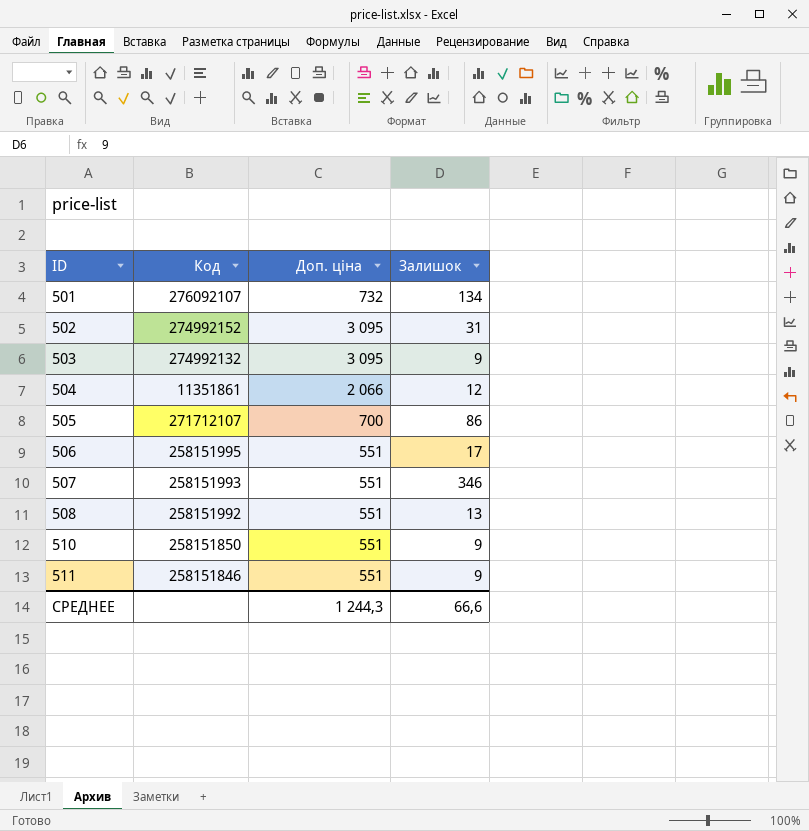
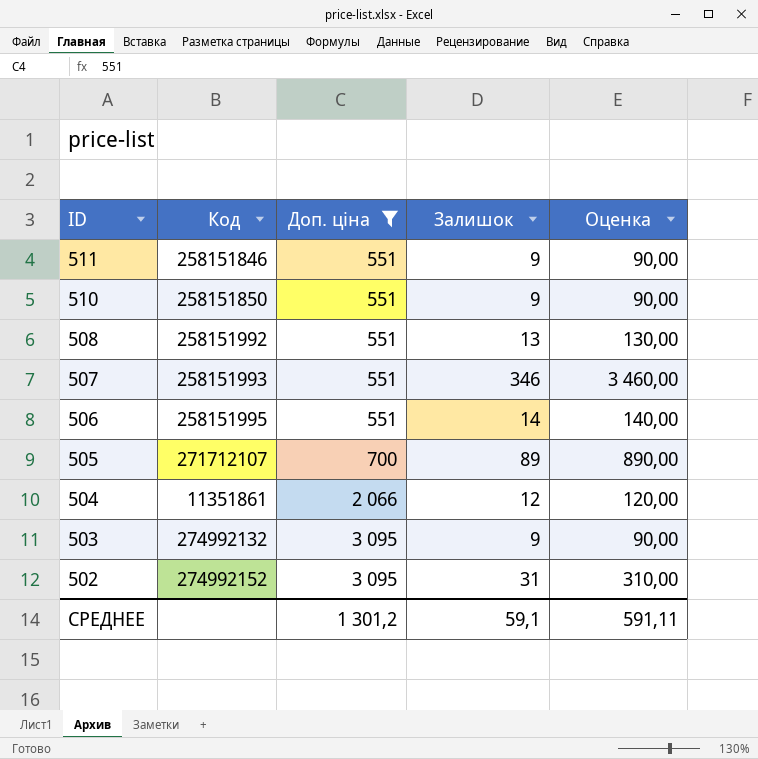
filter: none -> Доп. ціна != 732
row order: ID ascending -> ID descending
column Оценка | formula: none -> [Залишок] * 10
506 | Залишок: 17 -> 14
505 | Залишок: 86 -> 89
СРЕДНЕЕ | Доп. ціна: 1 244,3 -> 1 301,2
СРЕДНЕЕ | Залишок: 66,6 -> 59,1

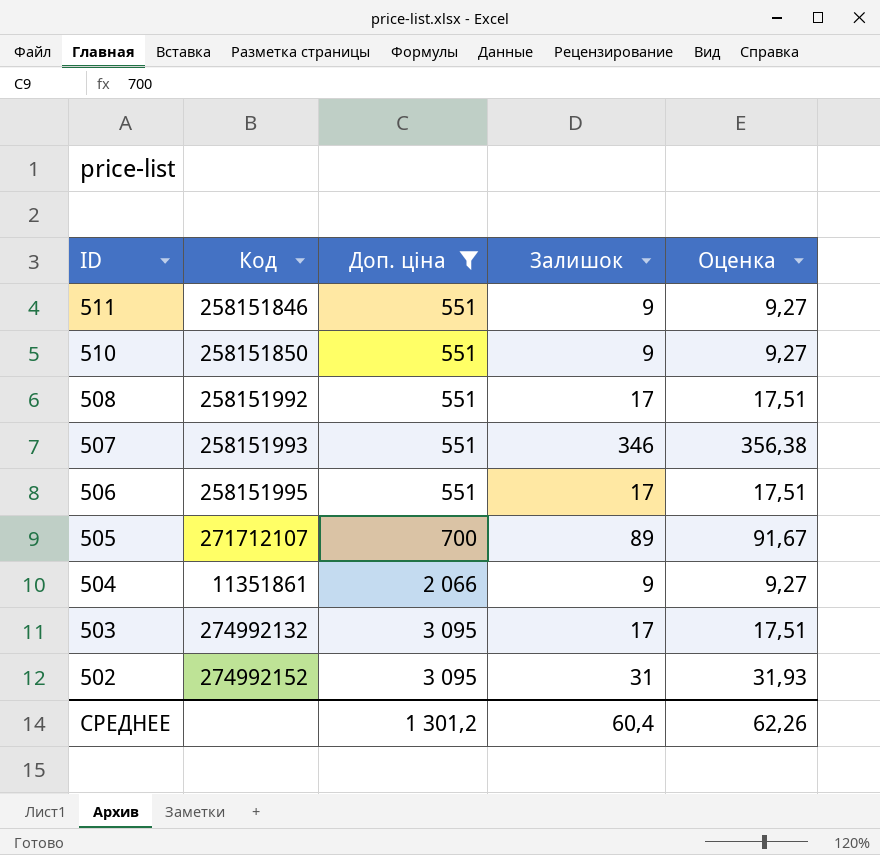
column Оценка | formula: [Залишок] * 10 -> [Залишок] * 1,03
508 | Залишок: 13 -> 17
506 | Залишок: 14 -> 17
504 | Залишок: 12 -> 9
503 | Залишок: 9 -> 17
СРЕДНЕЕ | Залишок: 59,1 -> 60,4
СРЕДНЕЕ | Оценка: 591,11 -> 62,26

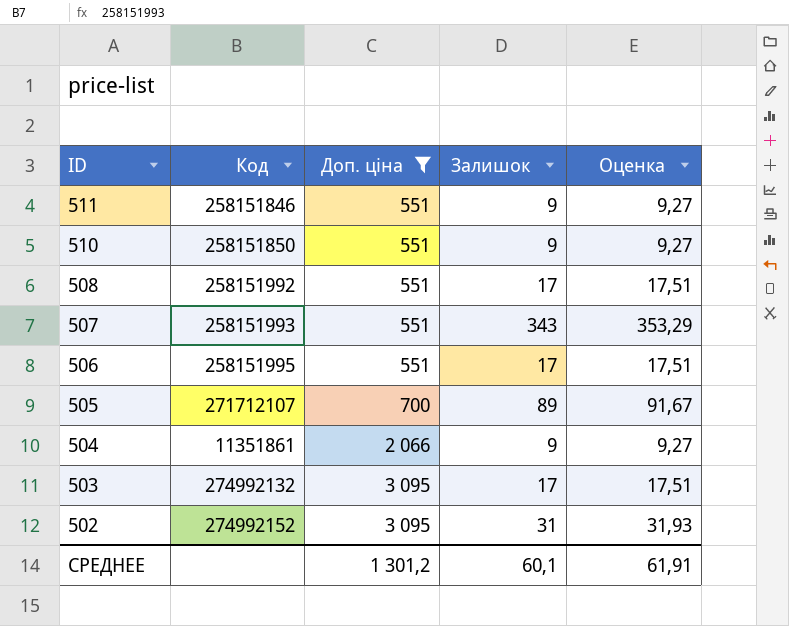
507 | Залишок: 346 -> 343
507 | Оценка: 356,38 -> 353,29
СРЕДНЕЕ | Залишок: 60,4 -> 60,1
СРЕДНЕЕ | Оценка: 62,26 -> 61,91

